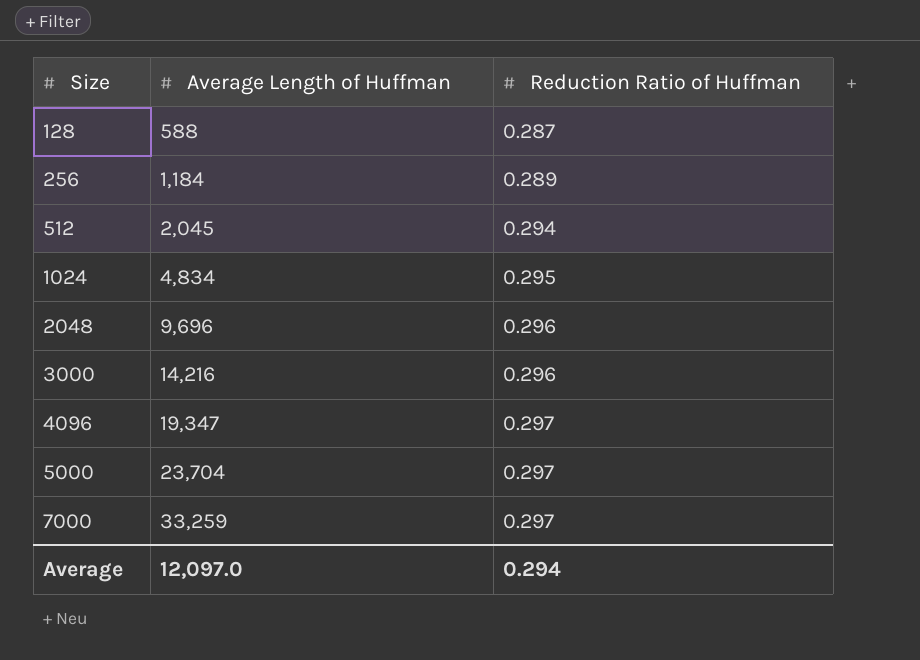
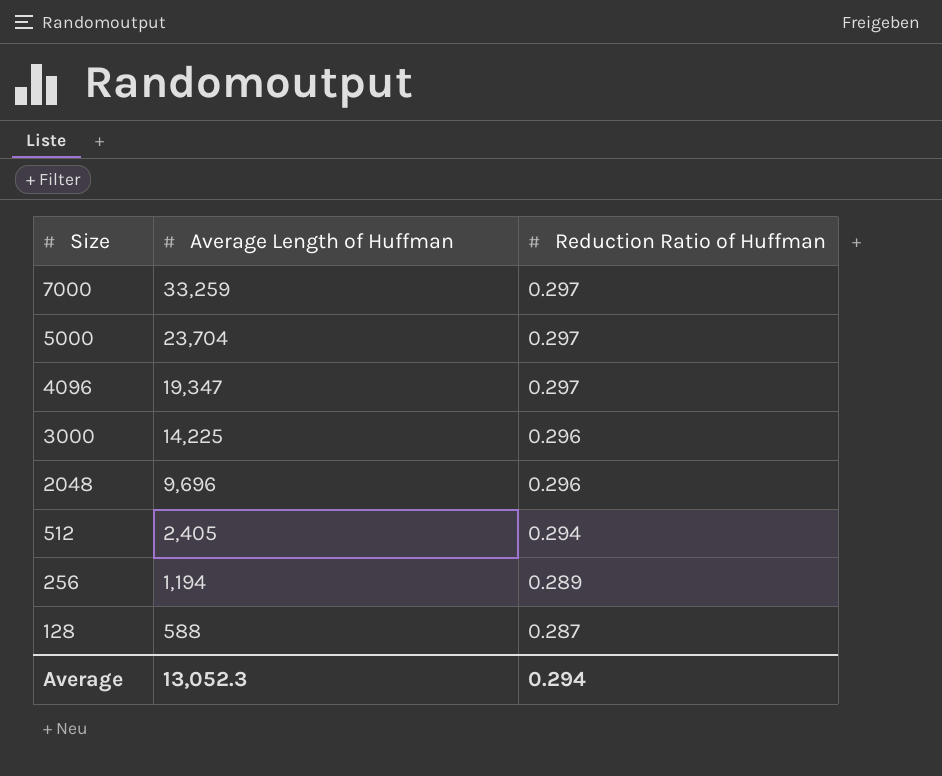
row order: Size ascending -> Size descending
row 1024: 4,834 | 0.295 -> none
3000 | Average Length of Huffman: 14,216 -> 14,225
512 | Average Length of Huffman: 2,045 -> 2,405
256 | Average Length of Huffman: 1,184 -> 1,194
Average | Average Length of Huffman: 12,097.0 -> 13,052.3

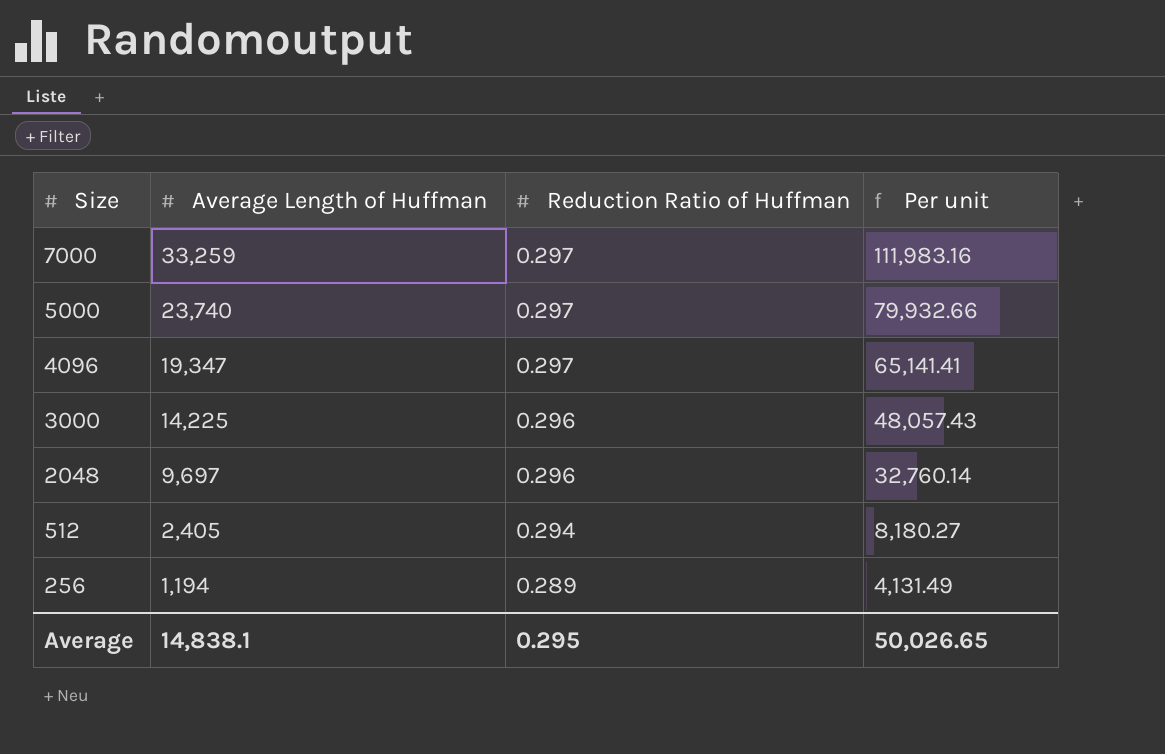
column Per unit | formula: none -> [Average Length of Huffman] / [Reduction Ratio of Huffman]
row 128: 588 | 0.287 -> none
5000 | Average Length of Huffman: 23,704 -> 23,740
2048 | Average Length of Huffman: 9,696 -> 9,697
Average | Average Length of Huffman: 13,052.3 -> 14,838.1
Average | Reduction Ratio of Huffman: 0.294 -> 0.295

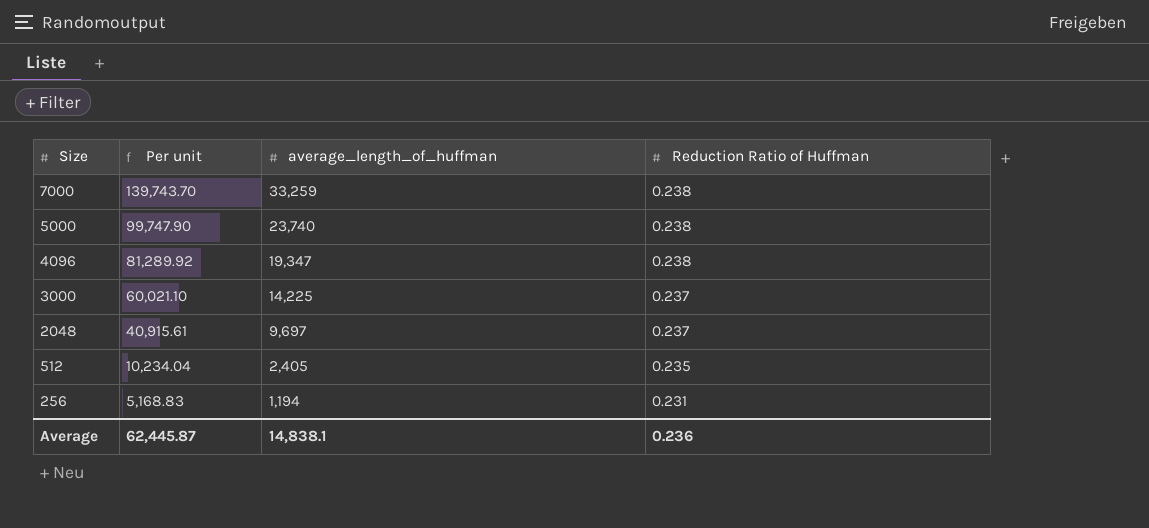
column Per unit | position: 4 -> 2
column name: Average Length of Huffman -> average_length_of_huffman
7000 | Per unit: 111,983.16 -> 139,743.70
7000 | Reduction Ratio of Huffman: 0.297 -> 0.238
5000 | Per unit: 79,932.66 -> 99,747.90
5000 | Reduction Ratio of Huffman: 0.297 -> 0.238
4096 | Per unit: 65,141.41 -> 81,289.92
4096 | Reduction Ratio of Huffman: 0.297 -> 0.238
3000 | Per unit: 48,057.43 -> 60,021.10
3000 | Reduction Ratio of Huffman: 0.296 -> 0.237
2048 | Per unit: 32,760.14 -> 40,915.61
2048 | Reduction Ratio of Huffman: 0.296 -> 0.237
512 | Per unit: 8,180.27 -> 10,234.04
512 | Reduction Ratio of Huffman: 0.294 -> 0.235
256 | Per unit: 4,131.49 -> 5,168.83
256 | Reduction Ratio of Huffman: 0.289 -> 0.231
Average | Per unit: 50,026.65 -> 62,445.87
Average | Reduction Ratio of Huffman: 0.295 -> 0.236

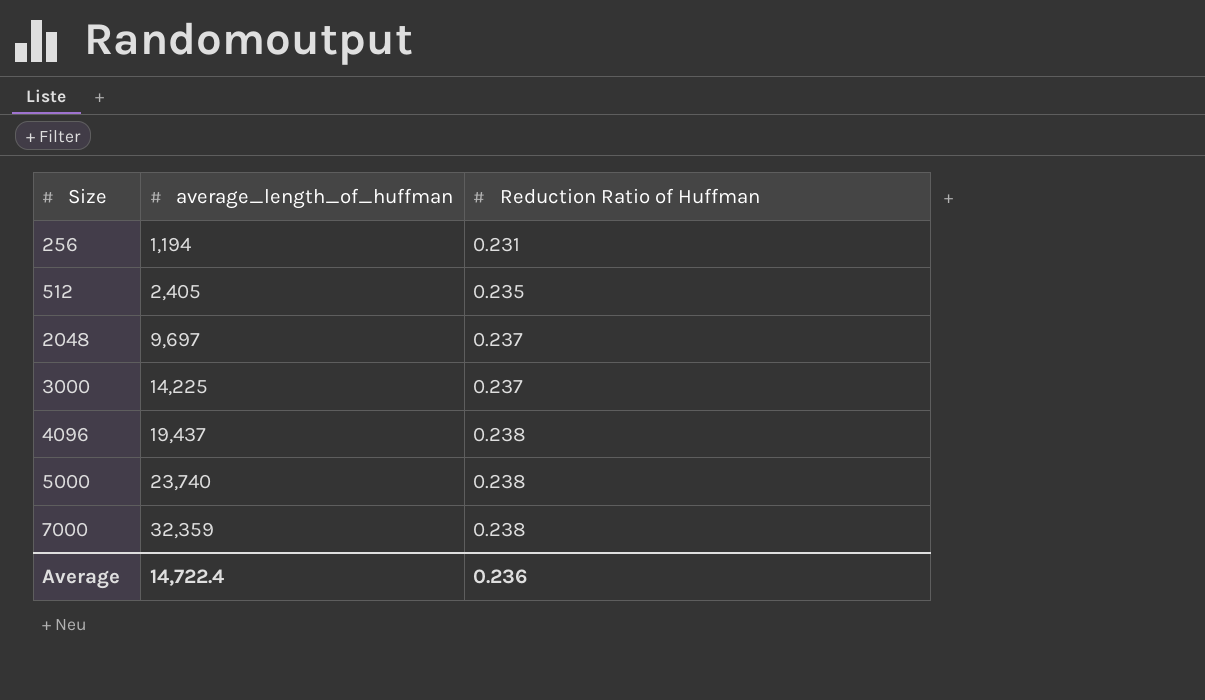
row order: Size descending -> Size ascending
column Per unit | formula: [average_length_of_huffman] / [Reduction Ratio of Huffman] -> none
4096 | average_length_of_huffman: 19,347 -> 19,437
7000 | average_length_of_huffman: 33,259 -> 32,359
Average | average_length_of_huffman: 14,838.1 -> 14,722.4

